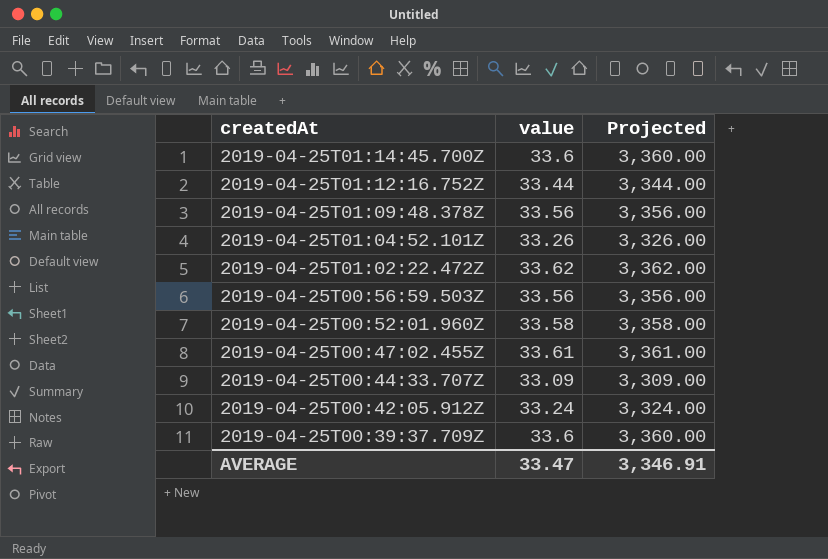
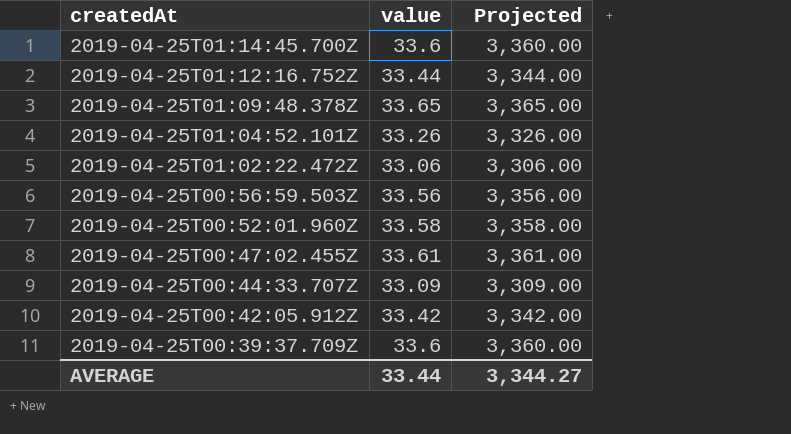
2019-04-25T01:09:48.378Z | value: 33.56 -> 33.65
2019-04-25T01:09:48.378Z | Projected: 3,356.00 -> 3,365.00
2019-04-25T01:02:22.472Z | value: 33.62 -> 33.06
2019-04-25T01:02:22.472Z | Projected: 3,362.00 -> 3,306.00
2019-04-25T00:42:05.912Z | value: 33.24 -> 33.42
2019-04-25T00:42:05.912Z | Projected: 3,324.00 -> 3,342.00
AVERAGE | value: 33.47 -> 33.44
AVERAGE | Projected: 3,346.91 -> 3,344.27

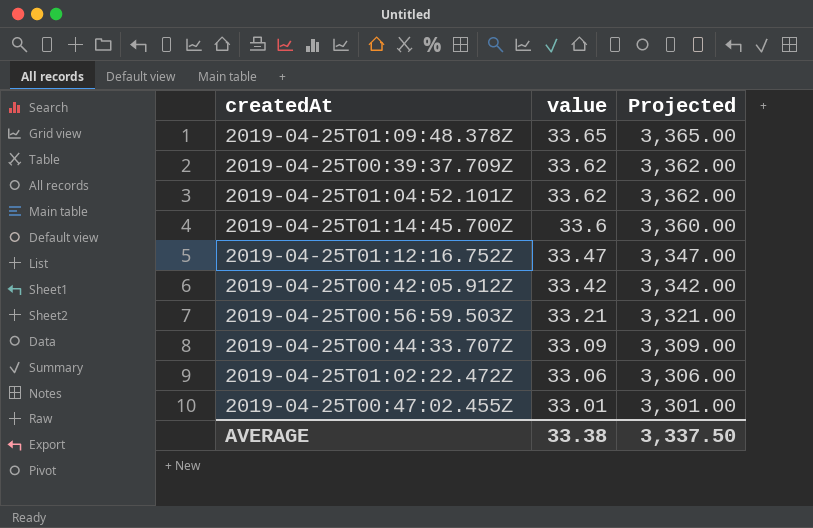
row order: createdAt descending -> value descending
row 2019-04-25T00:52:01.960Z: 33.58 | 3,358.00 -> none
2019-04-25T00:39:37.709Z | value: 33.6 -> 33.62
2019-04-25T00:39:37.709Z | Projected: 3,360.00 -> 3,362.00
2019-04-25T01:04:52.101Z | value: 33.26 -> 33.62
2019-04-25T01:04:52.101Z | Projected: 3,326.00 -> 3,362.00
2019-04-25T01:12:16.752Z | value: 33.44 -> 33.47
2019-04-25T01:12:16.752Z | Projected: 3,344.00 -> 3,347.00
2019-04-25T00:56:59.503Z | value: 33.56 -> 33.21
2019-04-25T00:56:59.503Z | Projected: 3,356.00 -> 3,321.00
2019-04-25T00:47:02.455Z | value: 33.61 -> 33.01
2019-04-25T00:47:02.455Z | Projected: 3,361.00 -> 3,301.00
AVERAGE | value: 33.44 -> 33.38
AVERAGE | Projected: 3,344.27 -> 3,337.50

